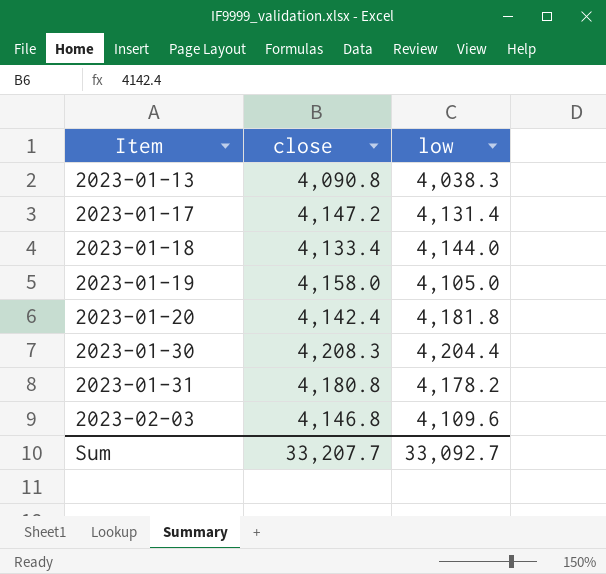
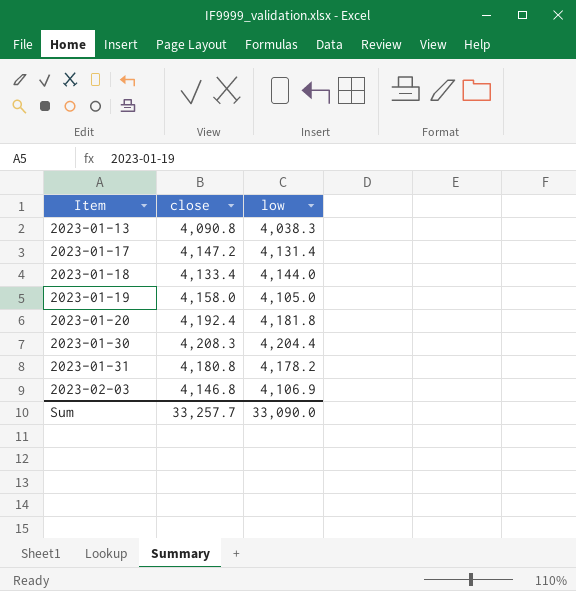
2023-01-20 | close: 4,142.4 -> 4,192.4
2023-02-03 | low: 4,109.6 -> 4,106.9
Sum | close: 33,207.7 -> 33,257.7
Sum | low: 33,092.7 -> 33,090.0

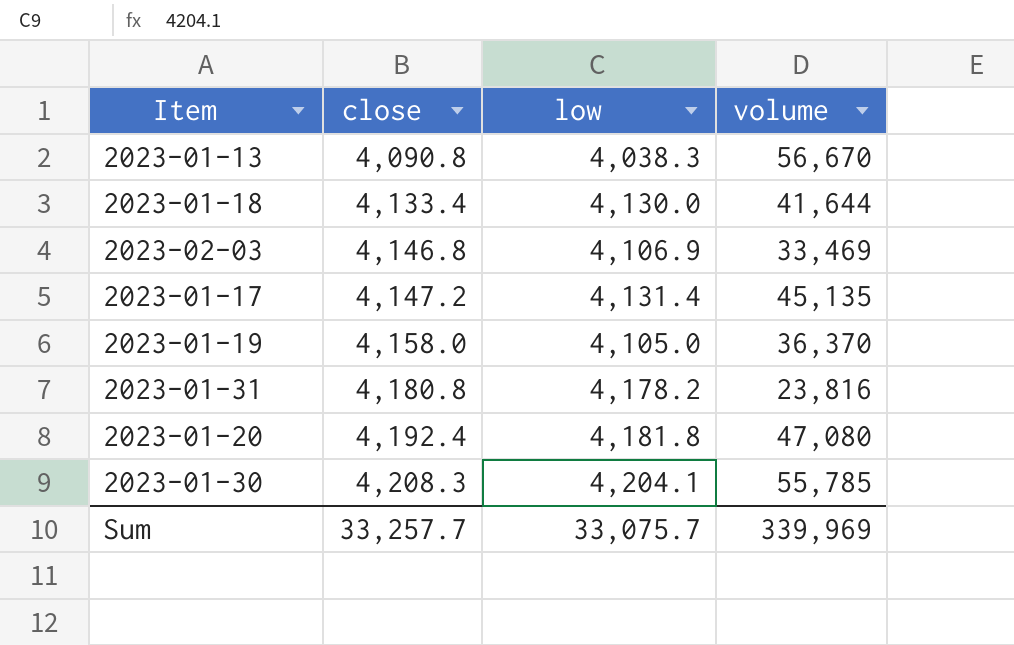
row order: Item ascending -> close ascending
column volume | position: none -> 4
2023-01-18 | low: 4,144.0 -> 4,130.0
2023-01-30 | low: 4,204.4 -> 4,204.1
Sum | low: 33,090.0 -> 33,075.7

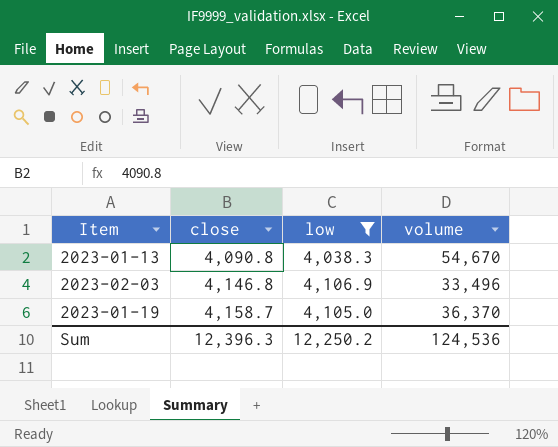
filter: none -> low <= 4,106.9
2023-01-13 | volume: 56,670 -> 54,670
2023-02-03 | volume: 33,469 -> 33,496
2023-01-19 | close: 4,158.0 -> 4,158.7
Sum | close: 33,257.7 -> 12,396.3
Sum | low: 33,075.7 -> 12,250.2
Sum | volume: 339,969 -> 124,536

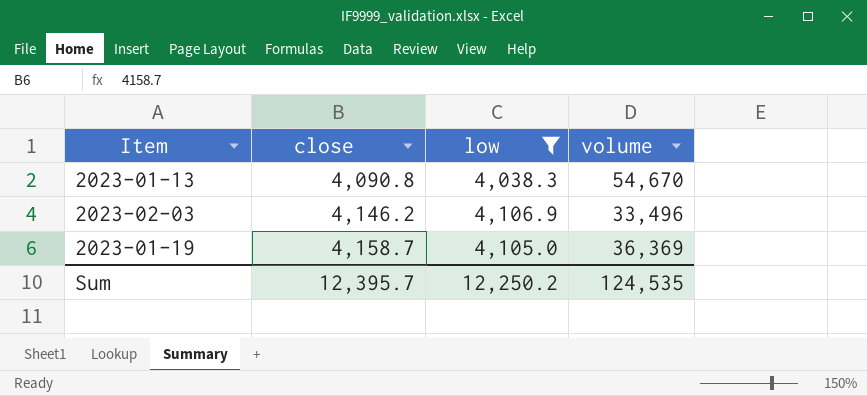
2023-02-03 | close: 4,146.8 -> 4,146.2
2023-01-19 | volume: 36,370 -> 36,369
Sum | close: 12,396.3 -> 12,395.7
Sum | volume: 124,536 -> 124,535

